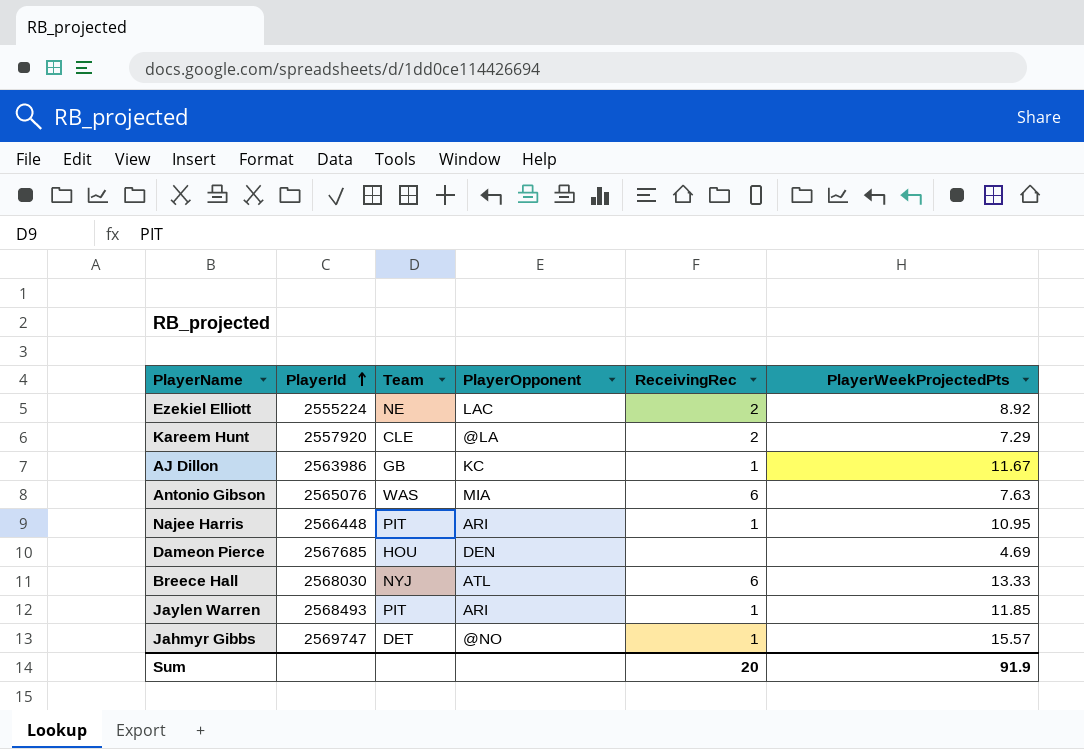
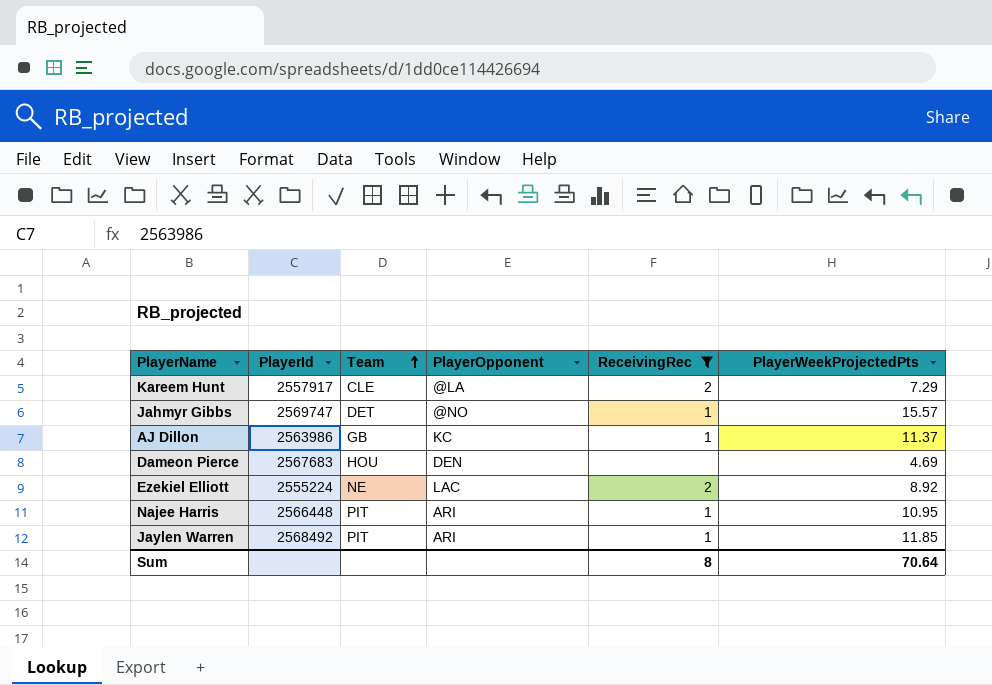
filter: none -> ReceivingRec != 6
row order: PlayerId ascending -> Team ascending
Kareem Hunt | PlayerId: 2557920 -> 2557917
AJ Dillon | PlayerWeekProjectedPts: 11.67 -> 11.37
Dameon Pierce | PlayerId: 2567685 -> 2567683
Jaylen Warren | PlayerId: 2568493 -> 2568492
Sum | ReceivingRec: 20 -> 8
Sum | PlayerWeekProjectedPts: 91.9 -> 70.64

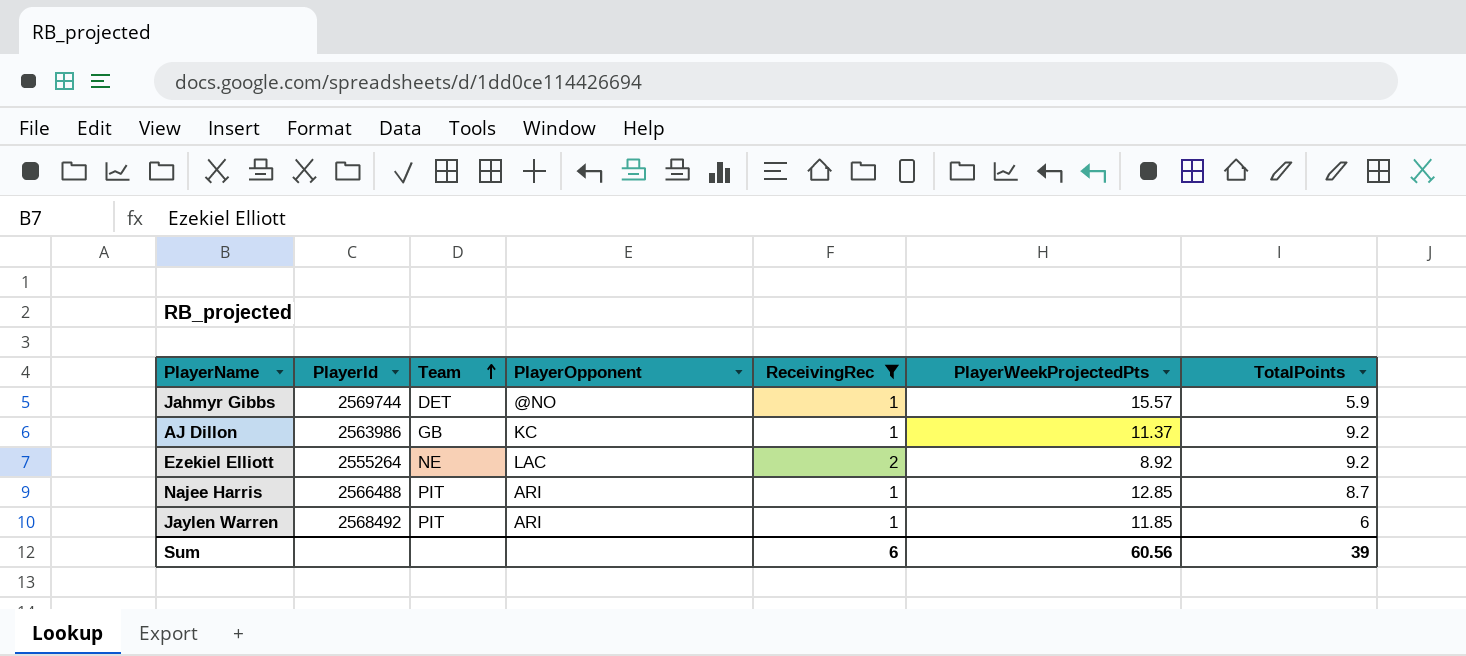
column TotalPoints | position: none -> 7
row Kareem Hunt: 2557917 | CLE | @LA | 2 | 7.29 -> none
row Dameon Pierce: 2567683 | HOU | DEN | none | 4.69 -> none
Jahmyr Gibbs | PlayerId: 2569747 -> 2569744
Ezekiel Elliott | PlayerId: 2555224 -> 2555264
Najee Harris | PlayerId: 2566448 -> 2566488
Najee Harris | PlayerWeekProjectedPts: 10.95 -> 12.85
Sum | ReceivingRec: 8 -> 6
Sum | PlayerWeekProjectedPts: 70.64 -> 60.56

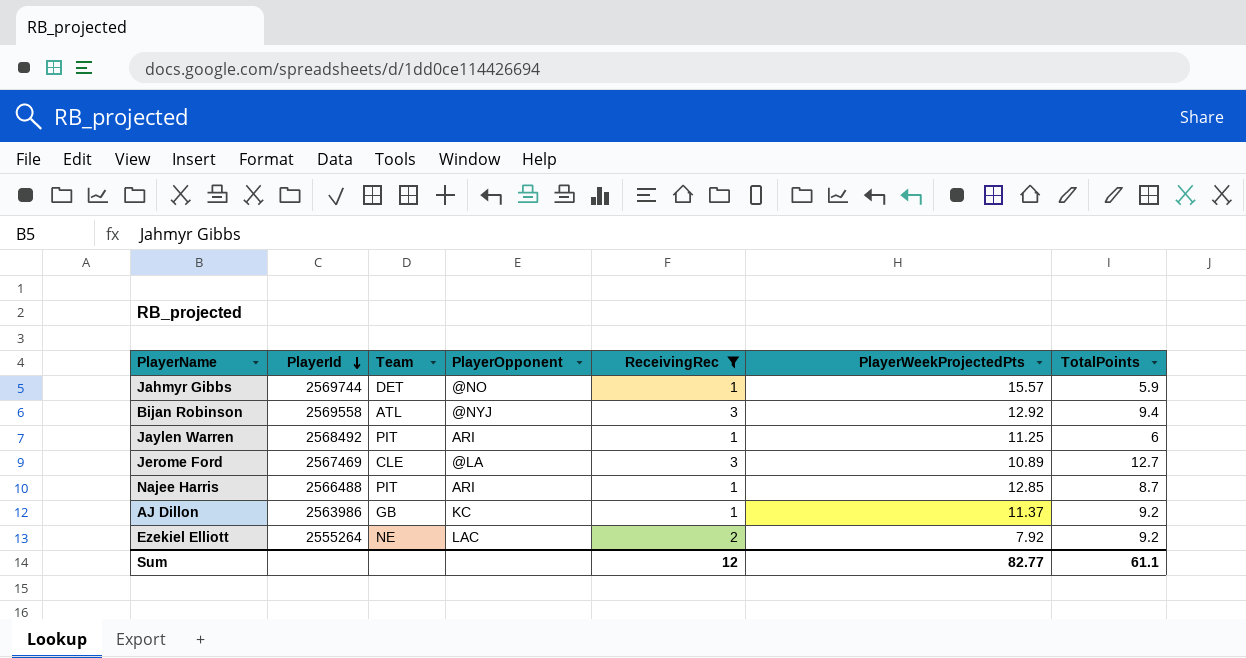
row order: Team ascending -> PlayerId descending
row Bijan Robinson: none -> 2569558 | ATL | @NYJ | 3 | 12.92 | 9.4
Jaylen Warren | PlayerWeekProjectedPts: 11.85 -> 11.25
row Jerome Ford: none -> 2567469 | CLE | @LA | 3 | 10.89 | 12.7
Ezekiel Elliott | PlayerWeekProjectedPts: 8.92 -> 7.92
Sum | ReceivingRec: 6 -> 12
Sum | PlayerWeekProjectedPts: 60.56 -> 82.77
Sum | TotalPoints: 39 -> 61.1

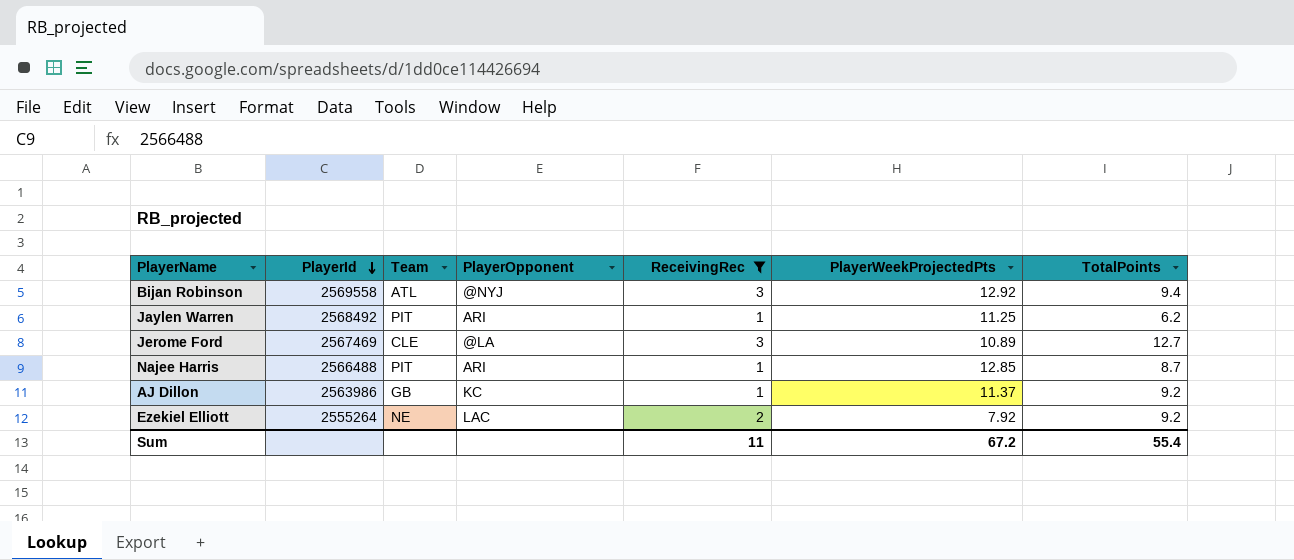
row Jahmyr Gibbs: 2569744 | DET | @NO | 1 | 15.57 | 5.9 -> none
Jaylen Warren | TotalPoints: 6 -> 6.2
Sum | ReceivingRec: 12 -> 11
Sum | PlayerWeekProjectedPts: 82.77 -> 67.2
Sum | TotalPoints: 61.1 -> 55.4

